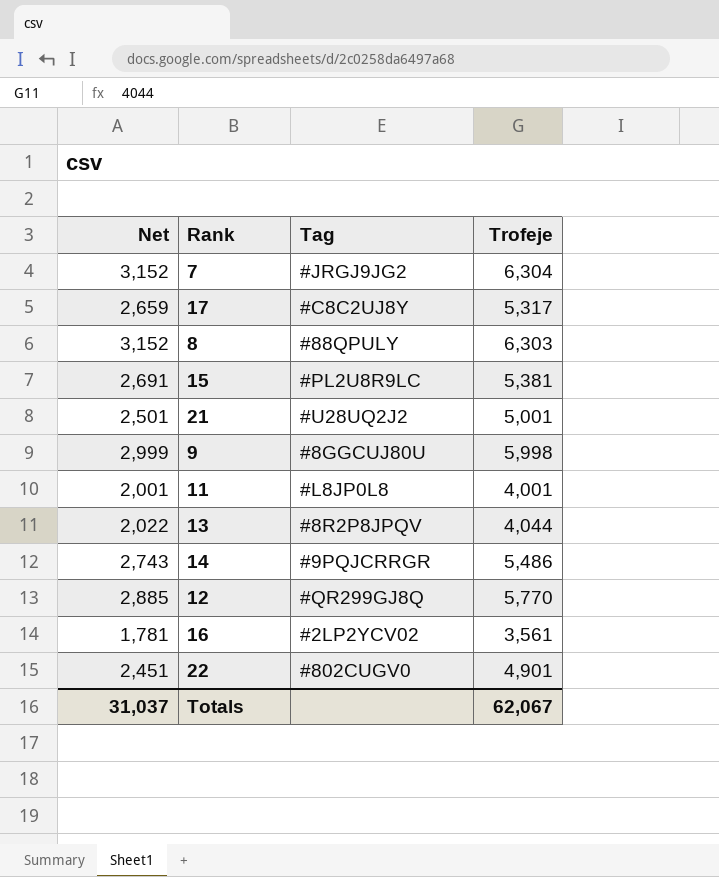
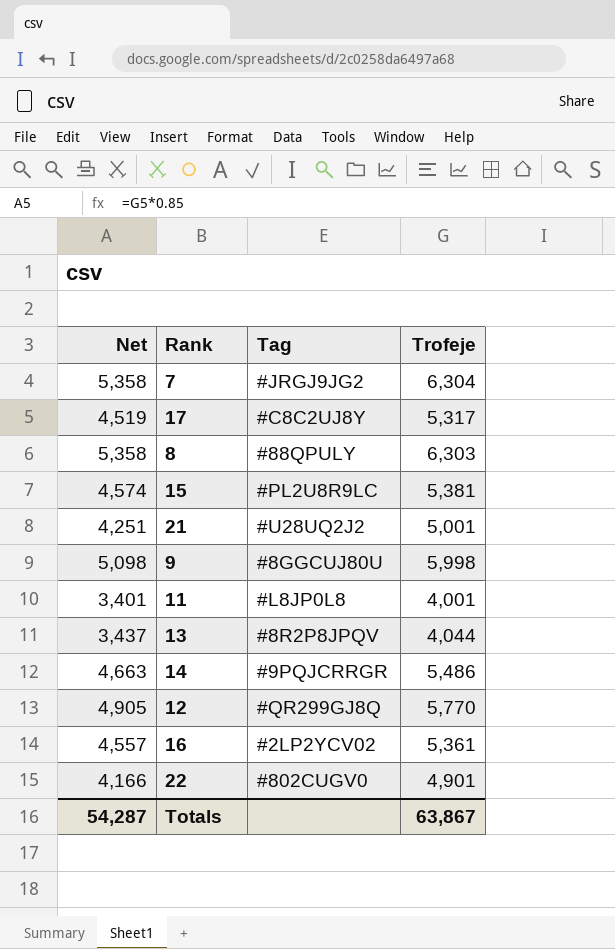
column Net | formula: [Trofeje] * 0.5 -> [Trofeje] * 0.85
16 | Trofeje: 3,561 -> 5,361
Totals | Net: 31,037 -> 54,287
Totals | Trofeje: 62,067 -> 63,867

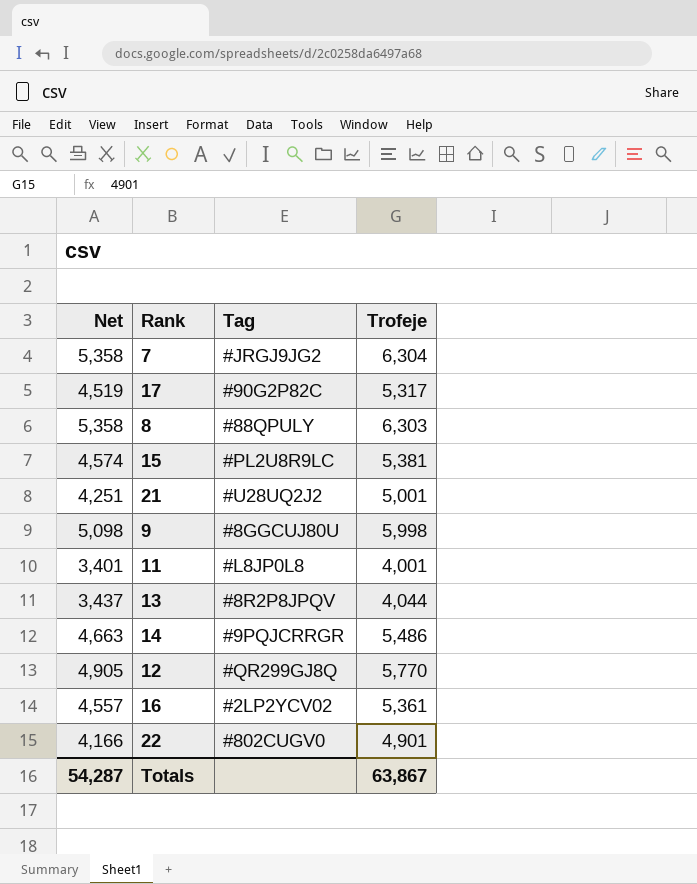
17 | Tag: #C8C2UJ8Y -> #90G2P82C

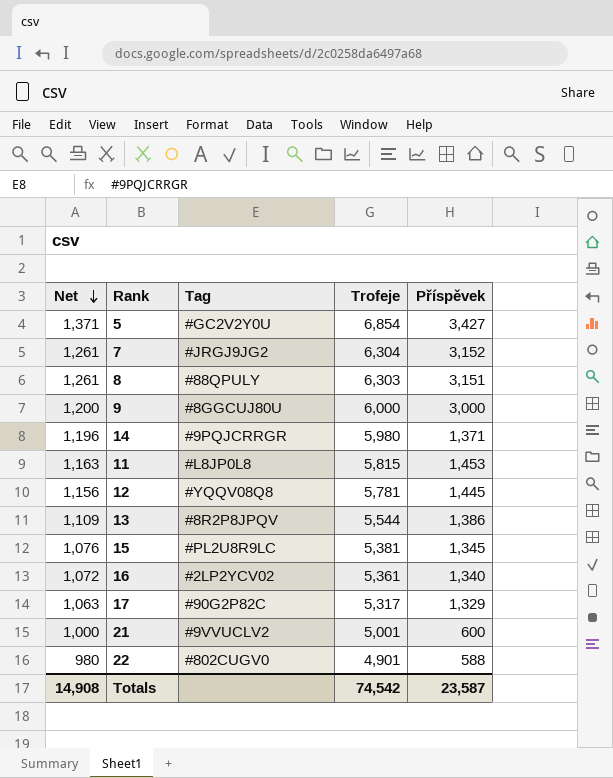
row order: none -> Net descending
column Net | formula: [Trofeje] * 0.85 -> [Trofeje] * 0.2
column Příspěvek | position: none -> 5
row 5: none -> 1,371 | #GC2V2Y0U | 6,854 | 3,427
9 | Trofeje: 5,998 -> 6,000
14 | Trofeje: 5,486 -> 5,980
11 | Trofeje: 4,001 -> 5,815
12 | Tag: #QR299GJ8Q -> #YQQV08Q8
12 | Trofeje: 5,770 -> 5,781
13 | Trofeje: 4,044 -> 5,544
21 | Tag: #U28UQ2J2 -> #9VVUCLV2
Totals | Net: 54,287 -> 14,908
Totals | Trofeje: 63,867 -> 74,542

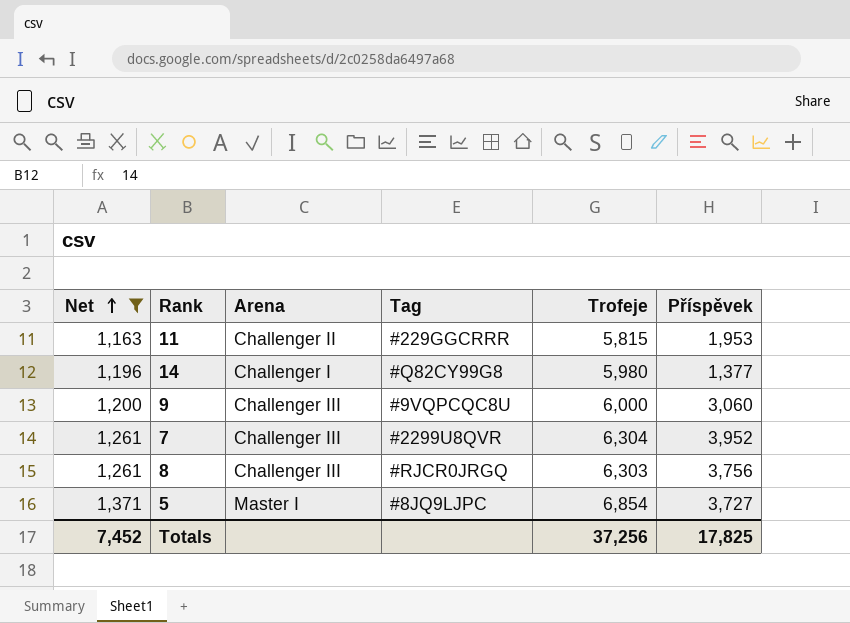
filter: none -> Net >= 1,163
row order: Net descending -> Net ascending
column Arena | position: none -> 3
11 | Tag: #L8JP0L8 -> #229GGCRRR
11 | Příspěvek: 1,453 -> 1,953
14 | Tag: #9PQJCRRGR -> #Q82CY99G8
14 | Příspěvek: 1,371 -> 1,377
9 | Tag: #8GGCUJ80U -> #9VQPCQC8U
9 | Příspěvek: 3,000 -> 3,060
7 | Tag: #JRGJ9JG2 -> #2299U8QVR
7 | Příspěvek: 3,152 -> 3,952
8 | Tag: #88QPULY -> #RJCR0JRGQ
8 | Příspěvek: 3,151 -> 3,756
5 | Tag: #GC2V2Y0U -> #8JQ9LJPC
5 | Příspěvek: 3,427 -> 3,727
Totals | Net: 14,908 -> 7,452
Totals | Trofeje: 74,542 -> 37,256
Totals | Příspěvek: 23,587 -> 17,825

